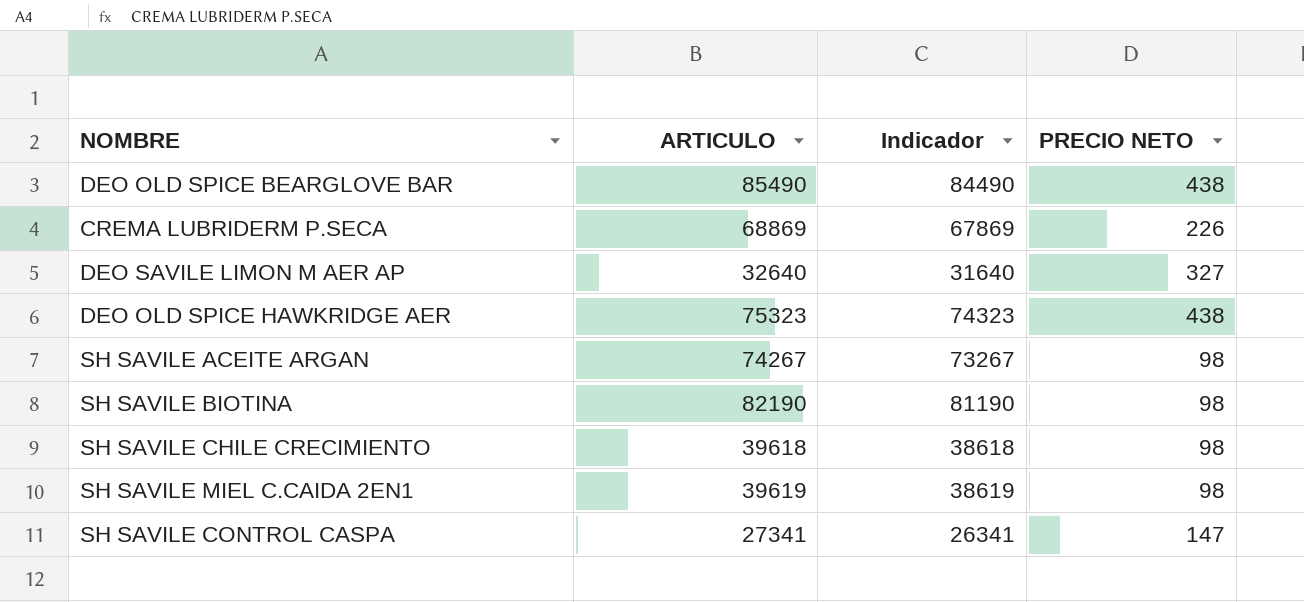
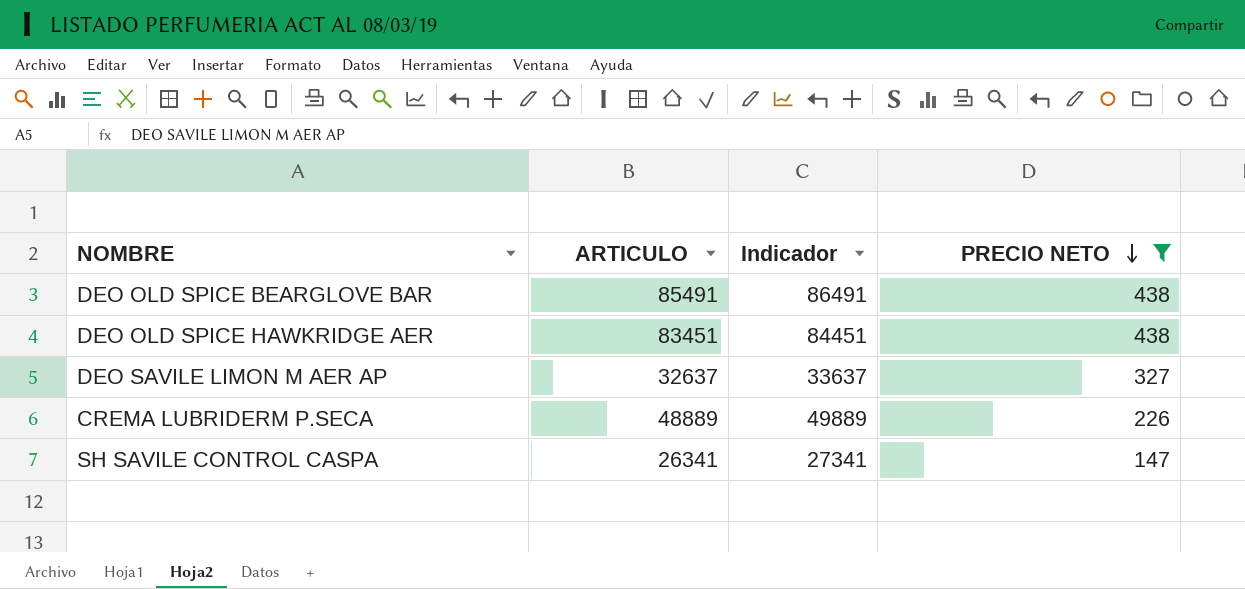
filter: none -> PRECIO NETO != 98
row order: none -> PRECIO NETO descending
column Indicador | formula: [ARTICULO] - 1000 -> [ARTICULO] + 1000
DEO OLD SPICE BEARGLOVE BAR | ARTICULO: 85490 -> 85491
DEO OLD SPICE HAWKRIDGE AER | ARTICULO: 75323 -> 83451
DEO SAVILE LIMON M AER AP | ARTICULO: 32640 -> 32637
CREMA LUBRIDERM P.SECA | ARTICULO: 68869 -> 48889
SH SAVILE CONTROL CASPA | ARTICULO: 27341 -> 26341

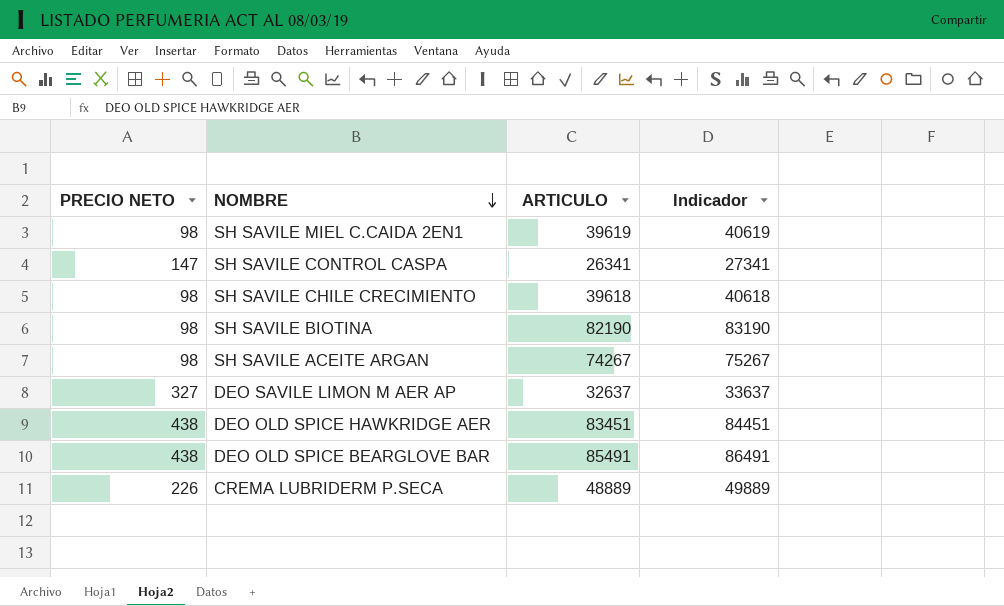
filter: PRECIO NETO != 98 -> none
row order: PRECIO NETO descending -> NOMBRE descending
column PRECIO NETO | position: 4 -> 1

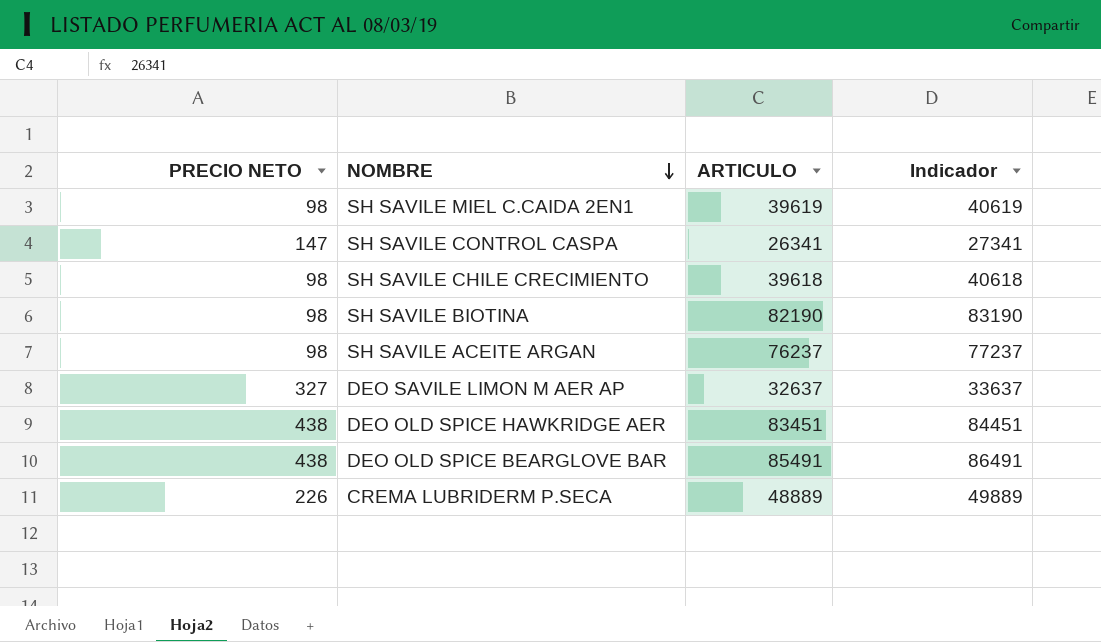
SH SAVILE ACEITE ARGAN | ARTICULO: 74267 -> 76237
SH SAVILE ACEITE ARGAN | Indicador: 75267 -> 77237

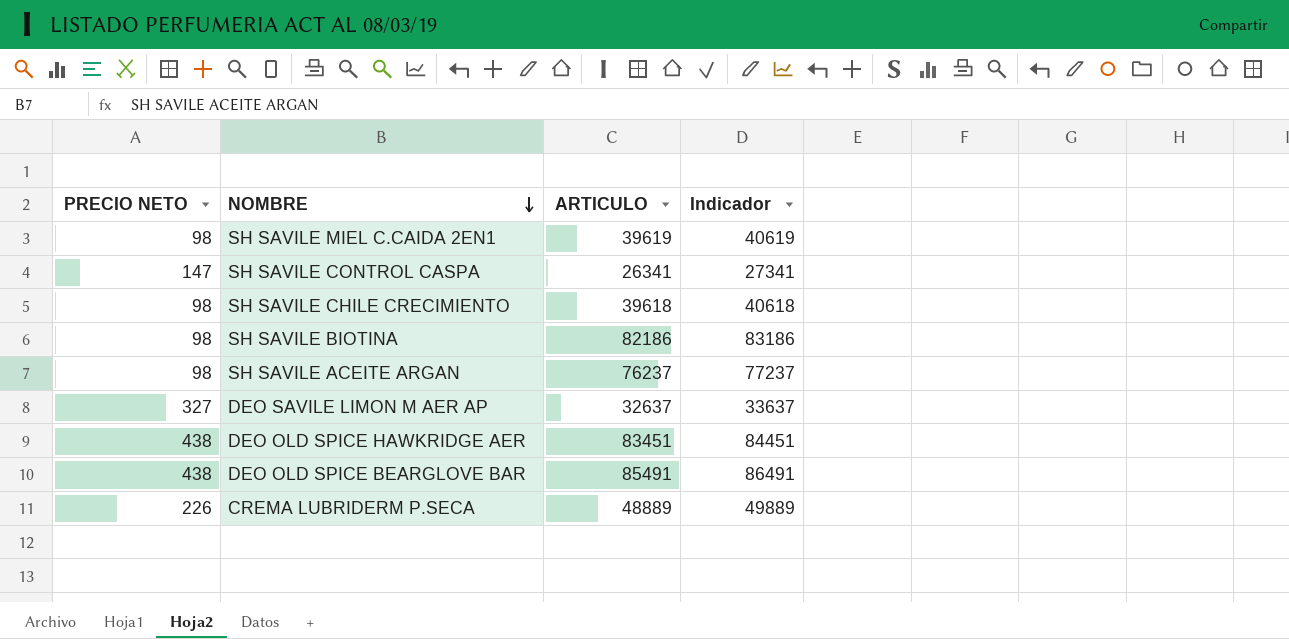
SH SAVILE BIOTINA | ARTICULO: 82190 -> 82186
SH SAVILE BIOTINA | Indicador: 83190 -> 83186

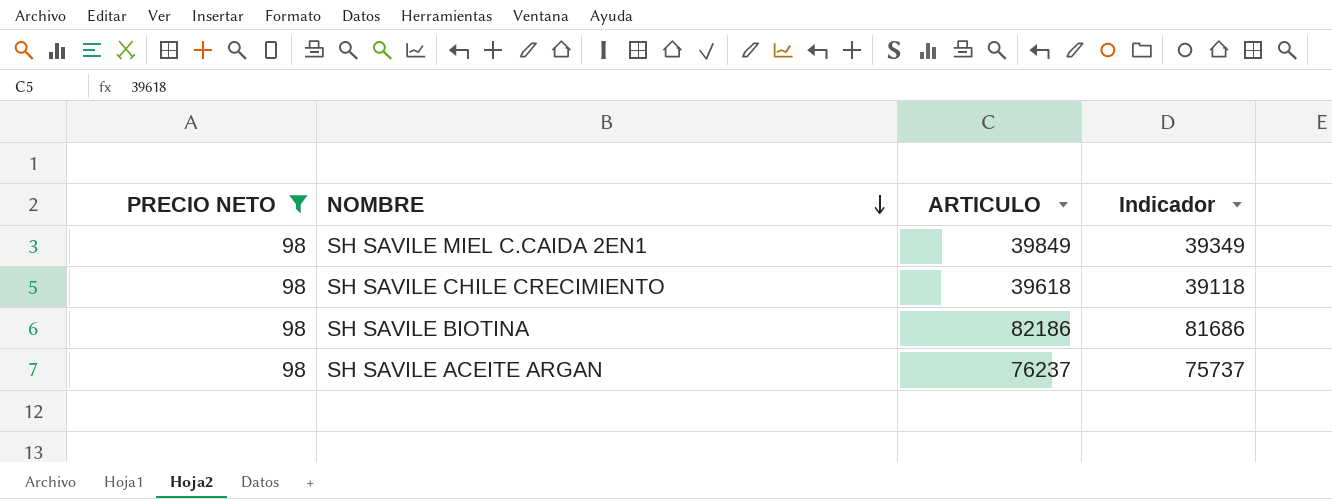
filter: none -> PRECIO NETO = 98
column Indicador | formula: [ARTICULO] + 1000 -> [ARTICULO] - 500
SH SAVILE MIEL C.CAIDA 2EN1 | ARTICULO: 39619 -> 39849

